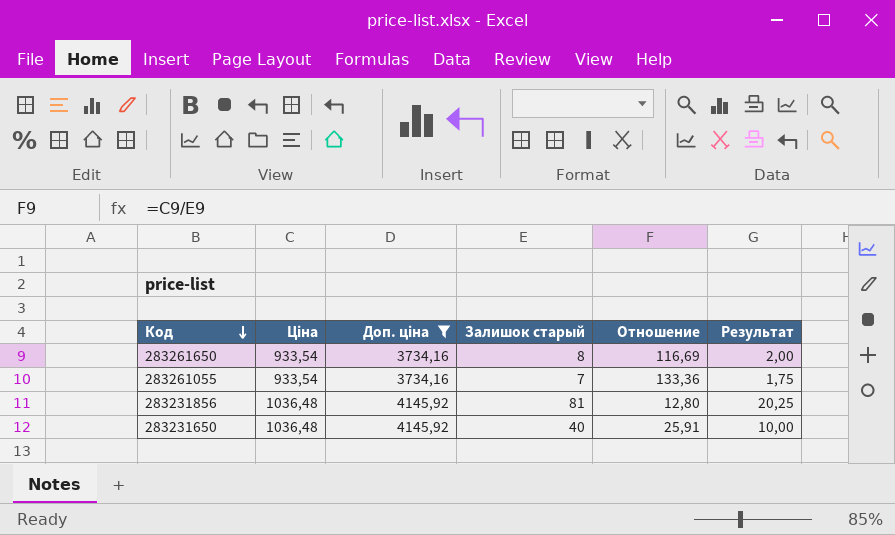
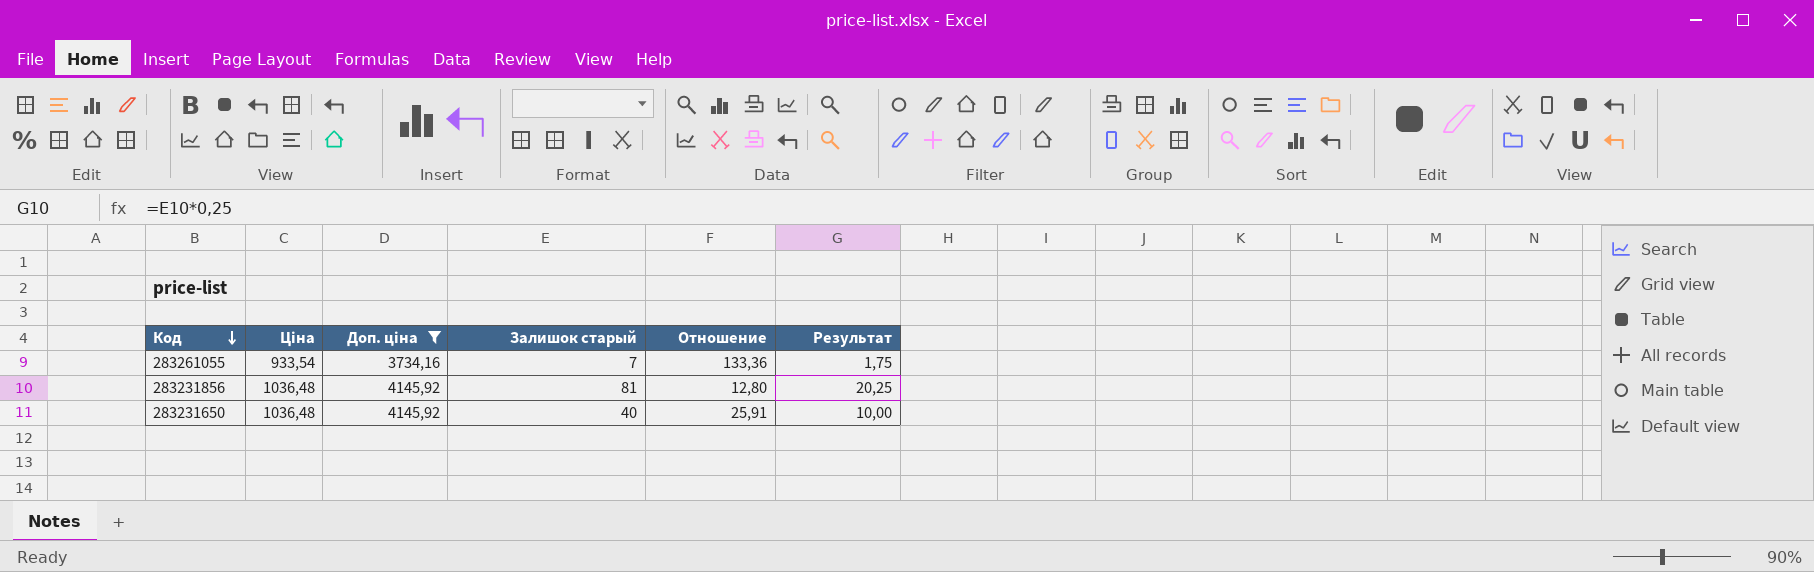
row 283261650: 933,54 | 3734,16 | 8 | 116,69 | 2,00 -> none

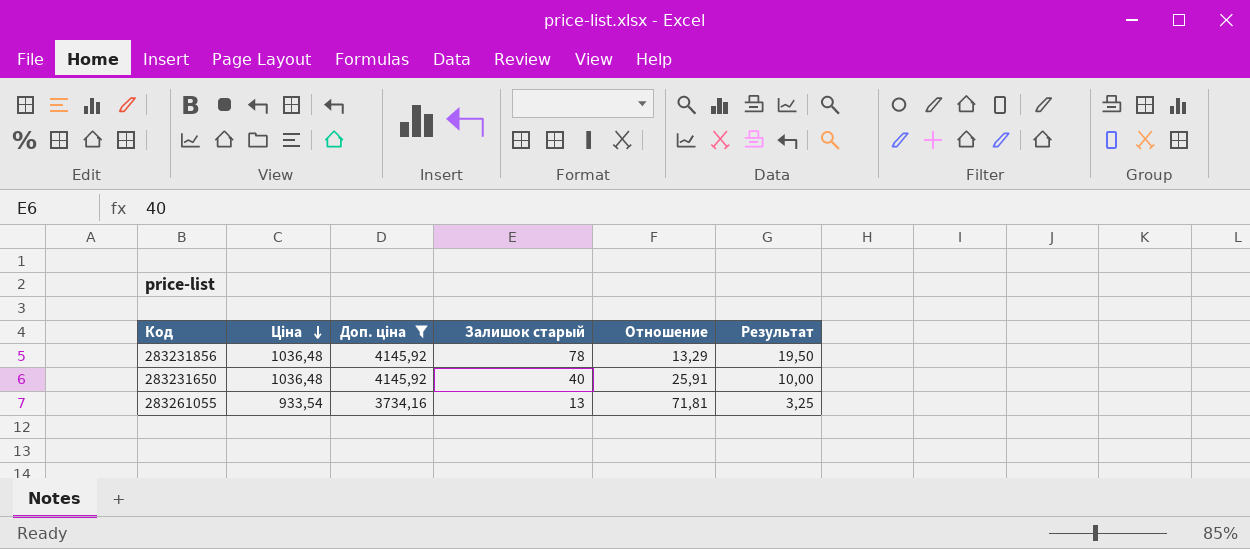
row order: Код descending -> Ціна descending
283231856 | Залишок старый: 81 -> 78
283231856 | Отношение: 12,80 -> 13,29
283231856 | Результат: 20,25 -> 19,50
283261055 | Залишок старый: 7 -> 13
283261055 | Отношение: 133,36 -> 71,81
283261055 | Результат: 1,75 -> 3,25

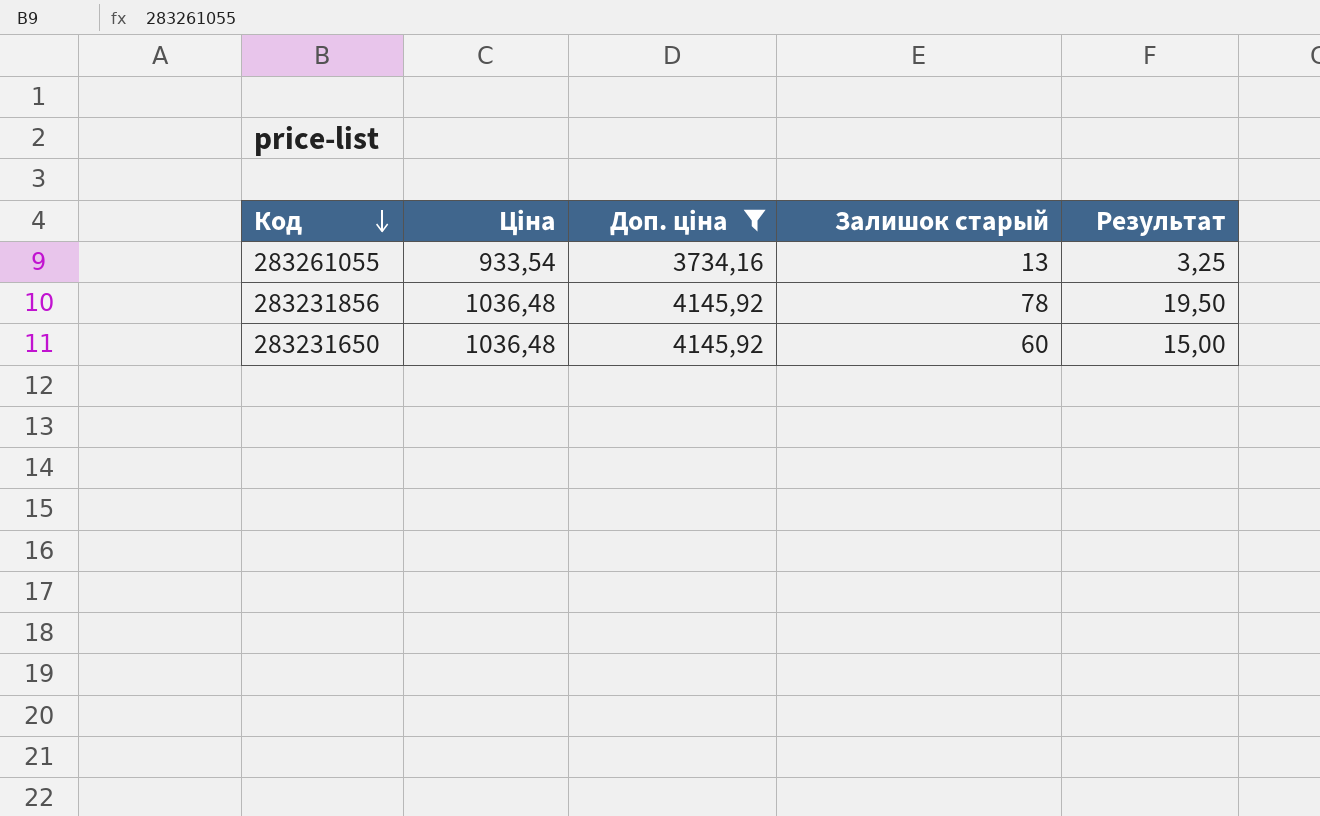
row order: Ціна descending -> Код descending
column Отношение | formula: [Ціна] / [Залишок старый] -> none
283231650 | Залишок старый: 40 -> 60
283231650 | Результат: 10,00 -> 15,00

